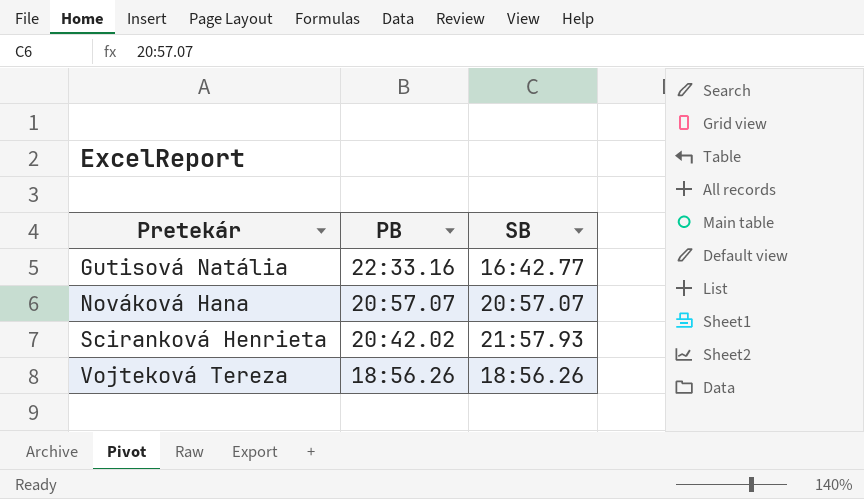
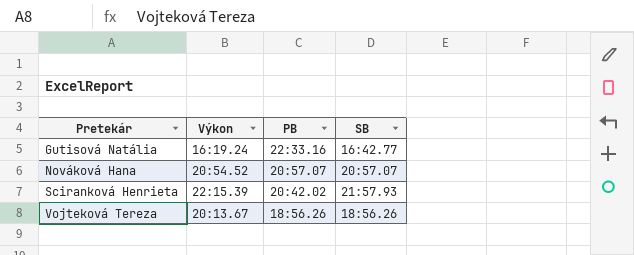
column Výkon | position: none -> 2

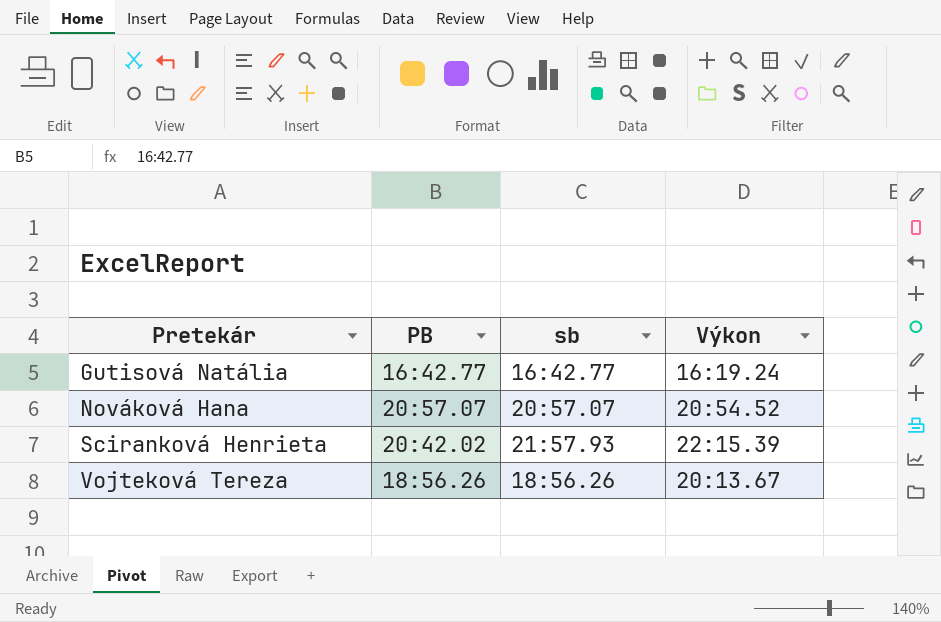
column name: SB -> sb
column Výkon | position: 2 -> 4
Gutisová Natália | PB: 22:33.16 -> 16:42.77

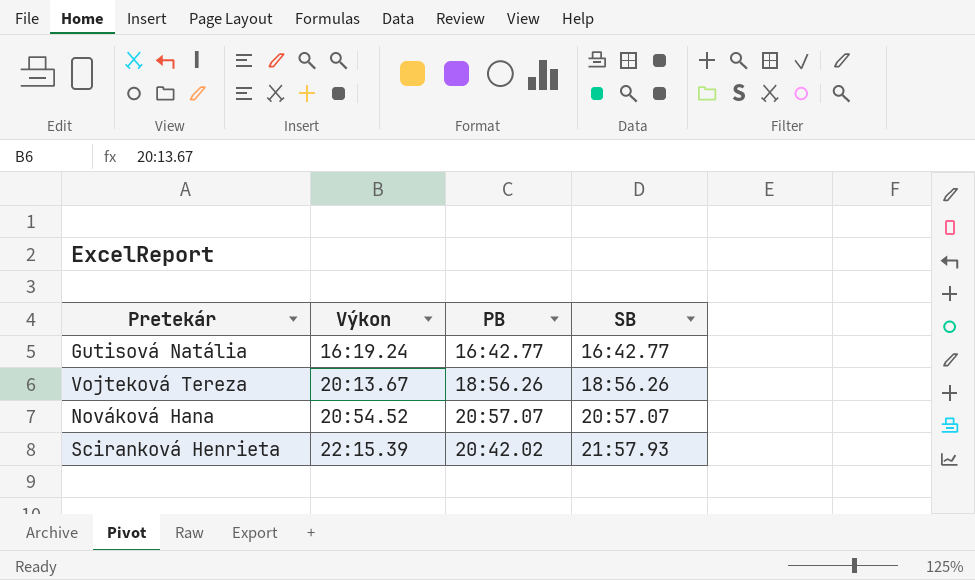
row order: Pretekár ascending -> Výkon ascending
column Výkon | position: 4 -> 2
column name: sb -> SB

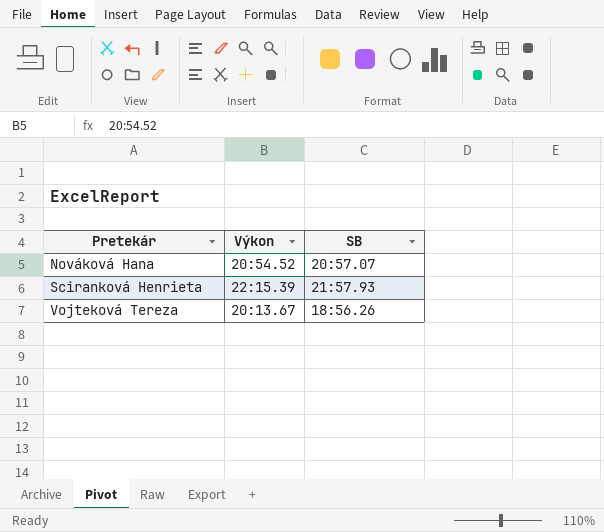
row order: Výkon ascending -> Pretekár ascending
column PB | position: 3 -> none
row Gutisová Natália: 16:19.24 | 16:42.77 | 16:42.77 -> none

